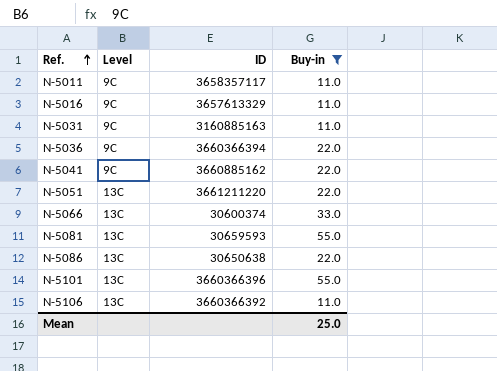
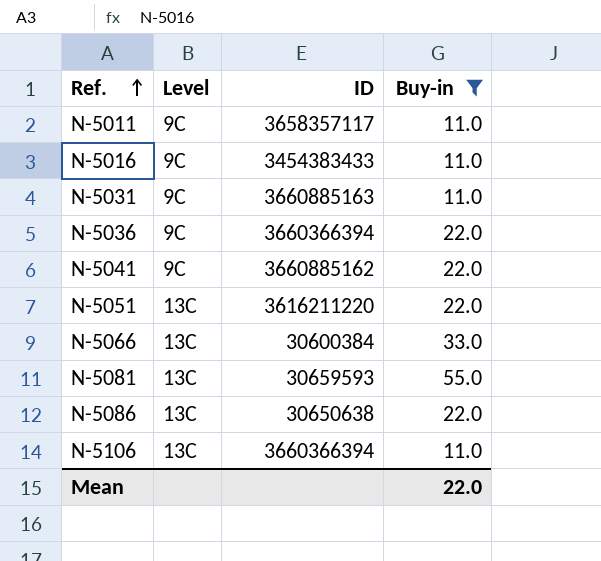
row N-5101: 13C | 3660366396 | 55.0 -> none
N-5016 | ID: 3657613329 -> 3454383433
N-5031 | ID: 3160885163 -> 3660885163
N-5051 | ID: 3661211220 -> 3616211220
N-5066 | ID: 30600374 -> 30600384
N-5106 | ID: 3660366392 -> 3660366394
Mean | Buy-in: 25.0 -> 22.0

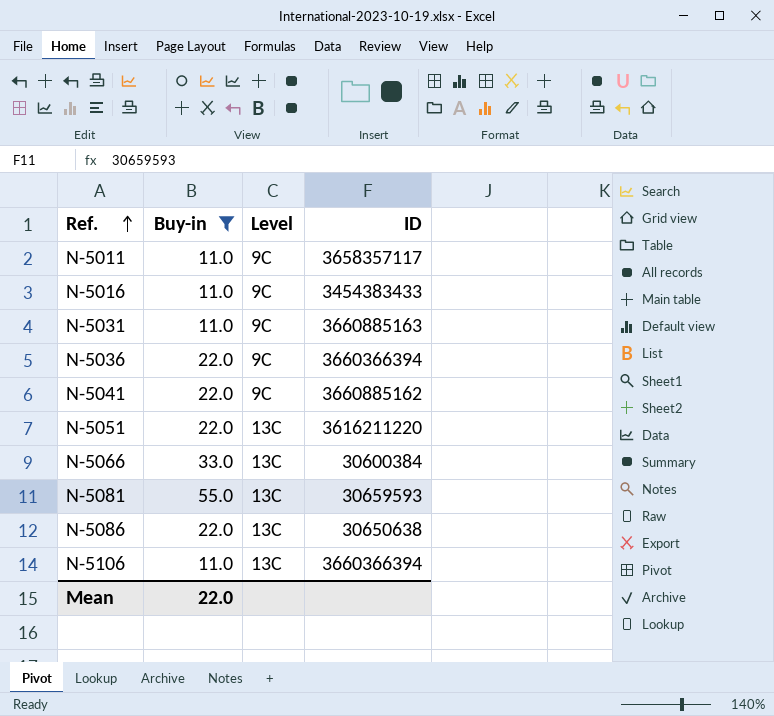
column Buy-in | position: 4 -> 2

